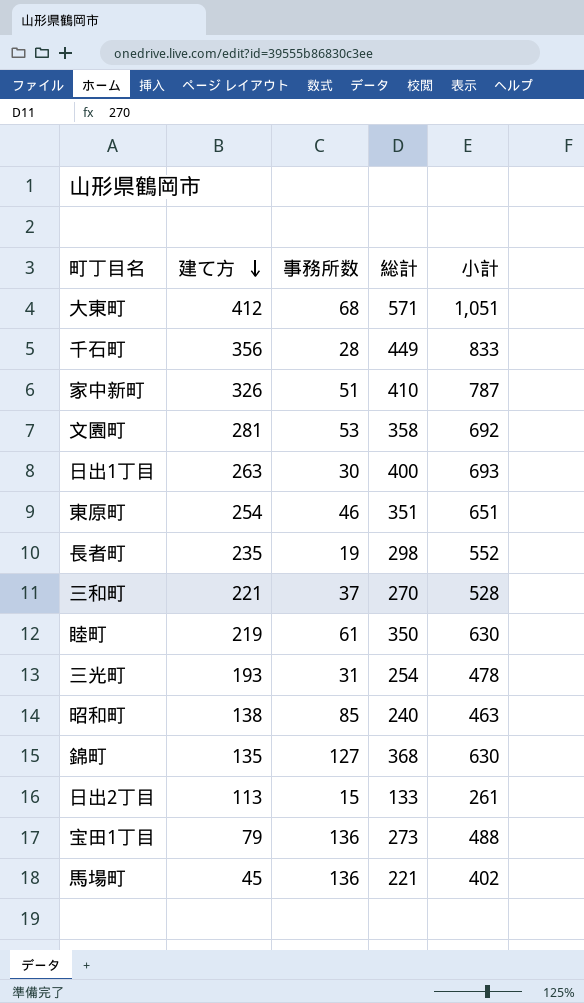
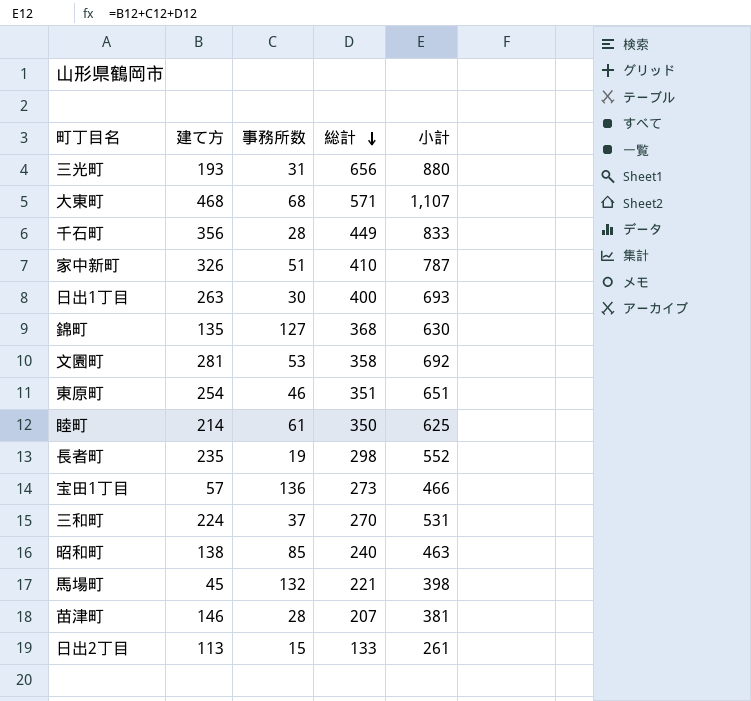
row order: 建て方 descending -> 総計 descending
三光町 | 総計: 254 -> 656
三光町 | 小計: 478 -> 880
大東町 | 建て方: 412 -> 468
大東町 | 小計: 1,051 -> 1,107
睦町 | 建て方: 219 -> 214
睦町 | 小計: 630 -> 625
宝田1丁目 | 建て方: 79 -> 57
宝田1丁目 | 小計: 488 -> 466
三和町 | 建て方: 221 -> 224
三和町 | 小計: 528 -> 531
馬場町 | 事務所数: 136 -> 132
馬場町 | 小計: 402 -> 398
row 苗津町: none -> 146 | 28 | 207 | 381

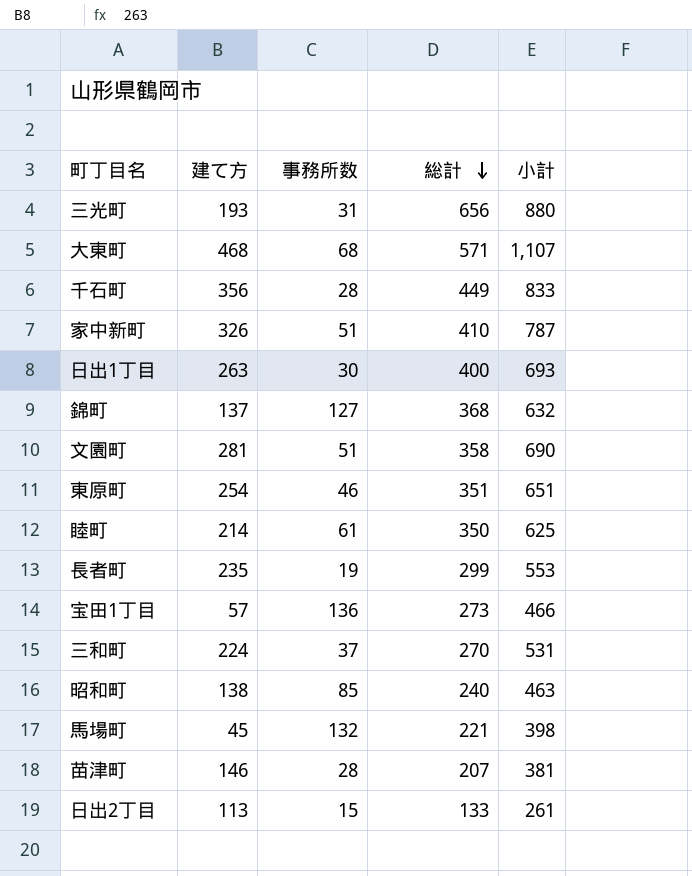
錦町 | 建て方: 135 -> 137
錦町 | 小計: 630 -> 632
文園町 | 事務所数: 53 -> 51
文園町 | 小計: 692 -> 690
長者町 | 総計: 298 -> 299
長者町 | 小計: 552 -> 553

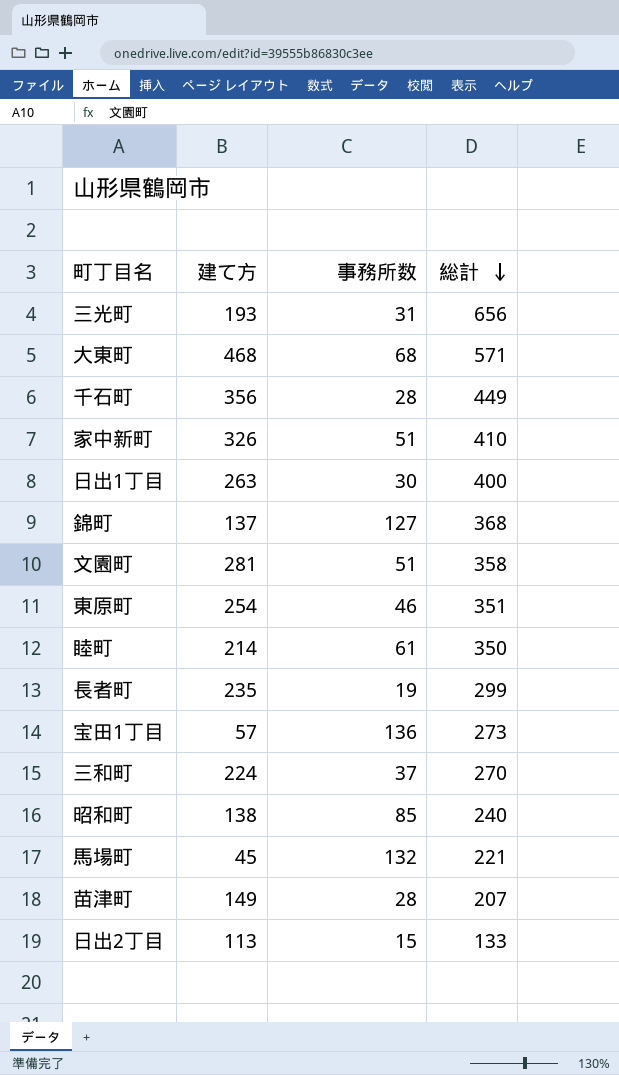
column 小計 | formula: [建て方] + [事務所数] + [総計] -> none
苗津町 | 建て方: 146 -> 149

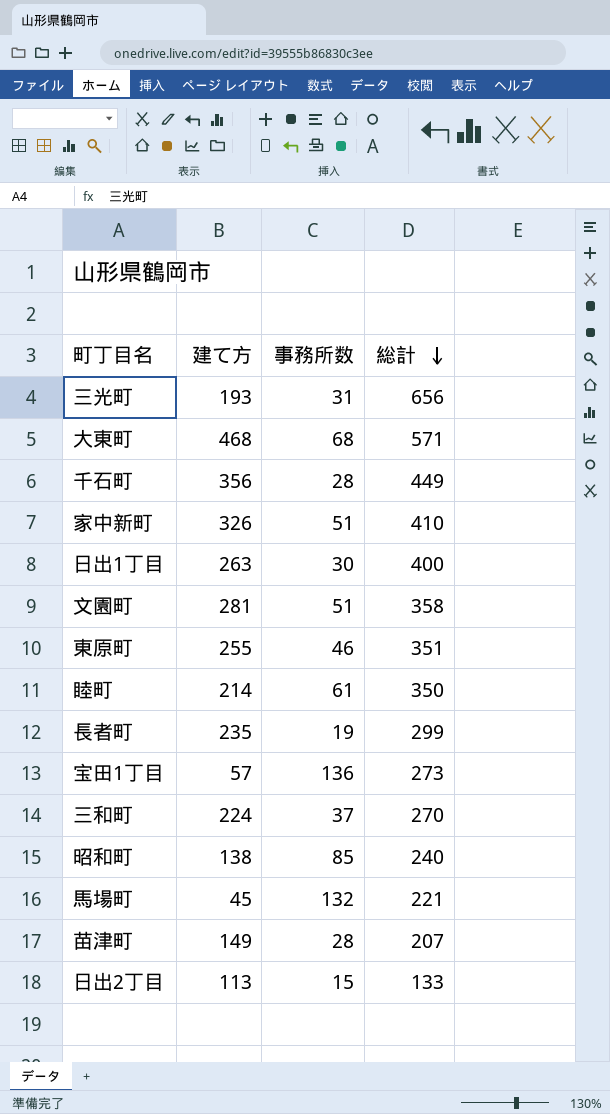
row 錦町: 137 | 127 | 368 -> none
東原町 | 建て方: 254 -> 255

